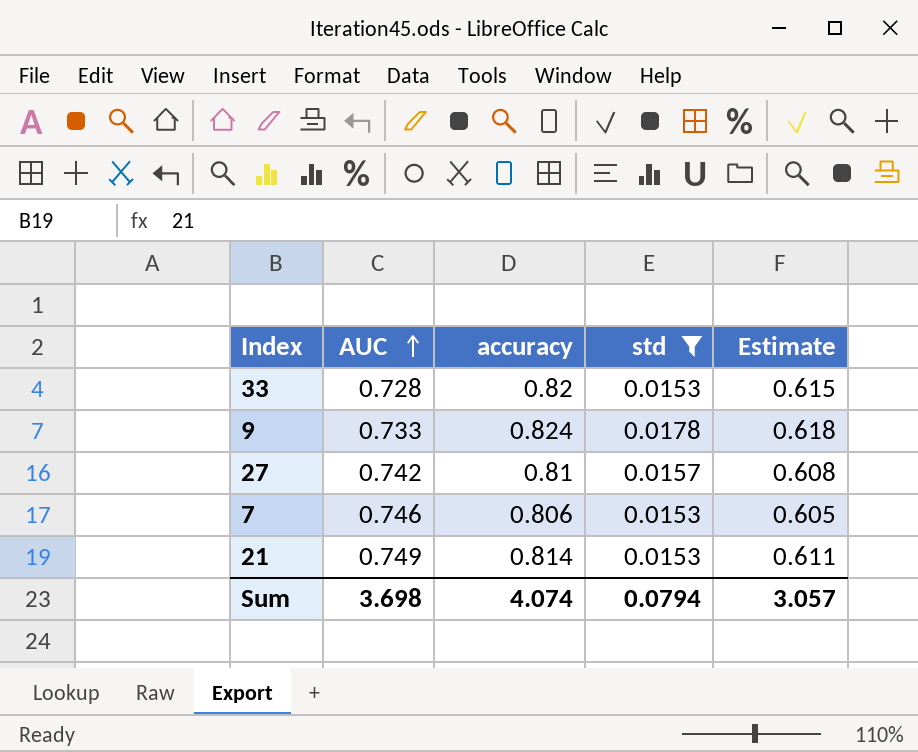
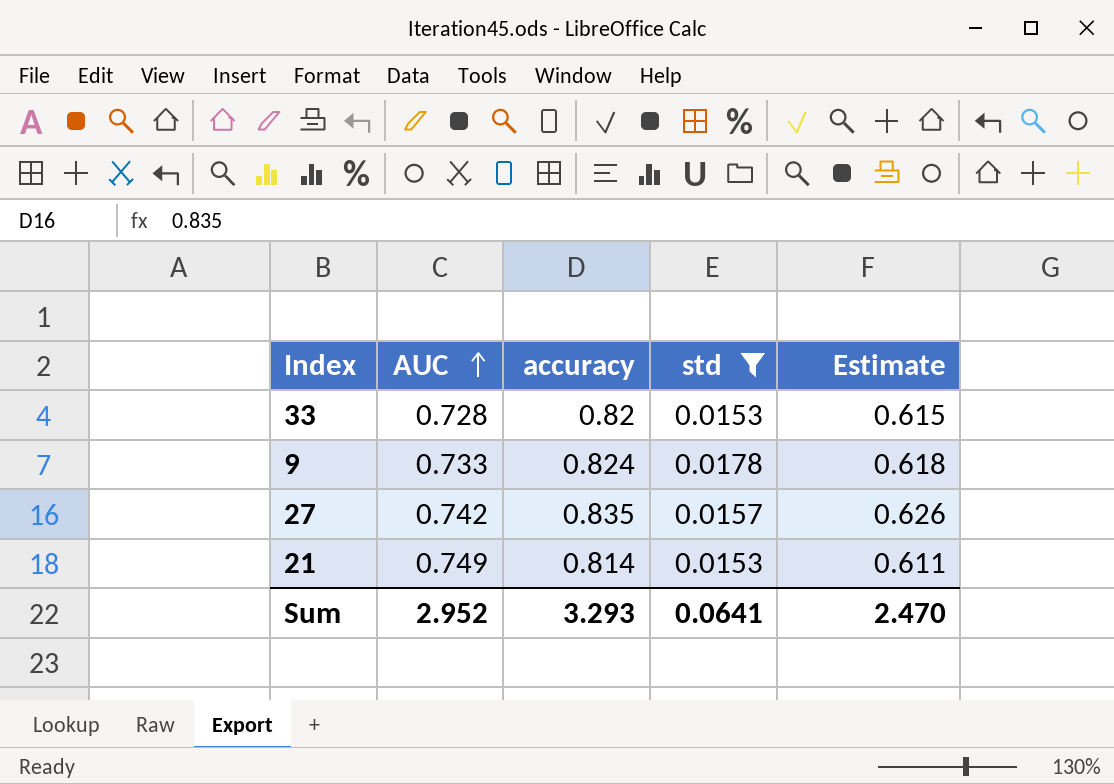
row 7: 0.746 | 0.806 | 0.0153 | 0.605 -> none
27 | accuracy: 0.81 -> 0.835
27 | Estimate: 0.608 -> 0.626
Sum | AUC: 3.698 -> 2.952
Sum | accuracy: 4.074 -> 3.293
Sum | std: 0.0794 -> 0.0641
Sum | Estimate: 3.057 -> 2.470

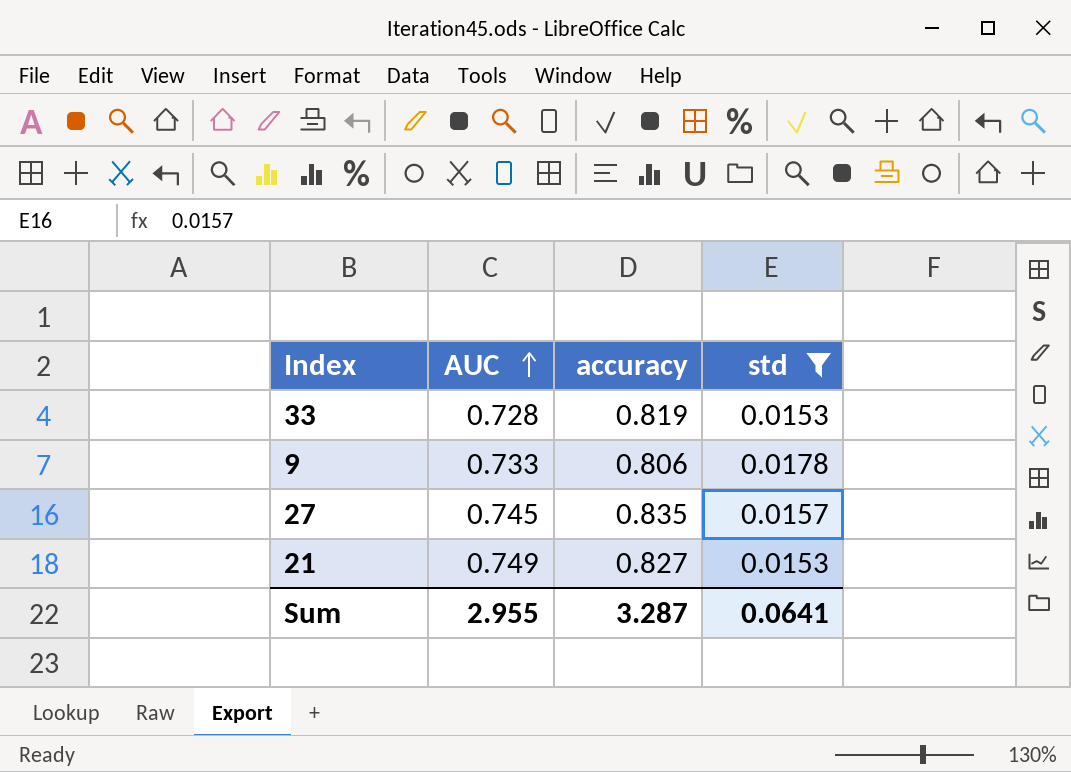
column Estimate | formula: [accuracy] * 0.75 -> none
33 | accuracy: 0.82 -> 0.819
9 | accuracy: 0.824 -> 0.806
27 | AUC: 0.742 -> 0.745
21 | accuracy: 0.814 -> 0.827
Sum | AUC: 2.952 -> 2.955
Sum | accuracy: 3.293 -> 3.287

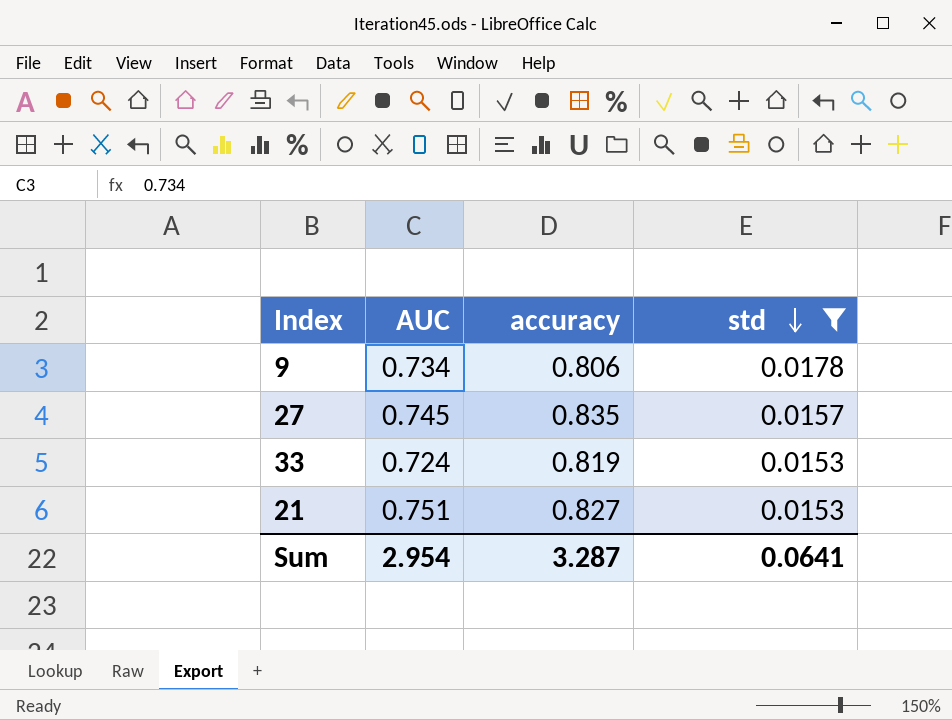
row order: AUC ascending -> std descending
9 | AUC: 0.733 -> 0.734
33 | AUC: 0.728 -> 0.724
21 | AUC: 0.749 -> 0.751
Sum | AUC: 2.955 -> 2.954

